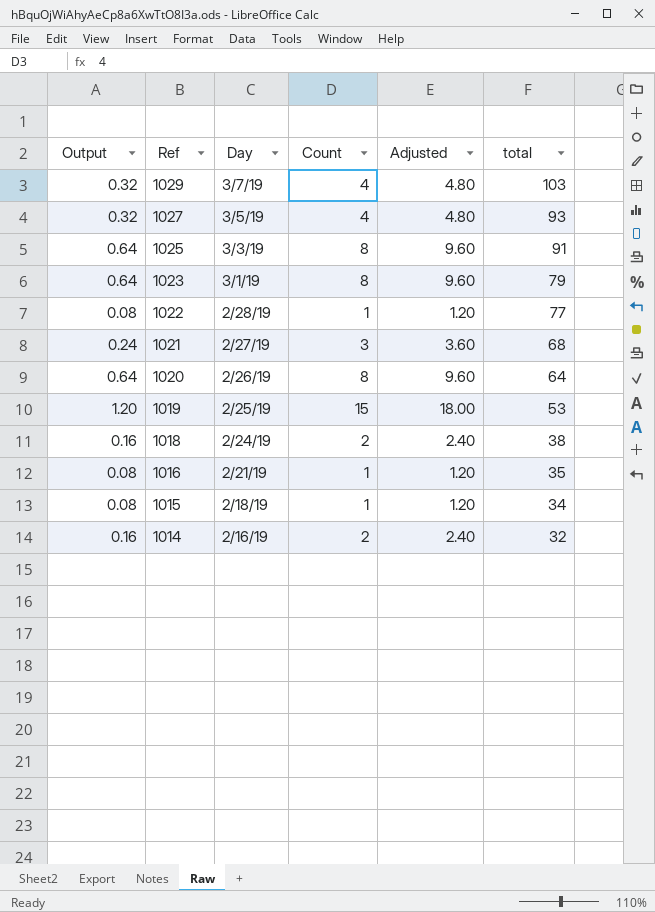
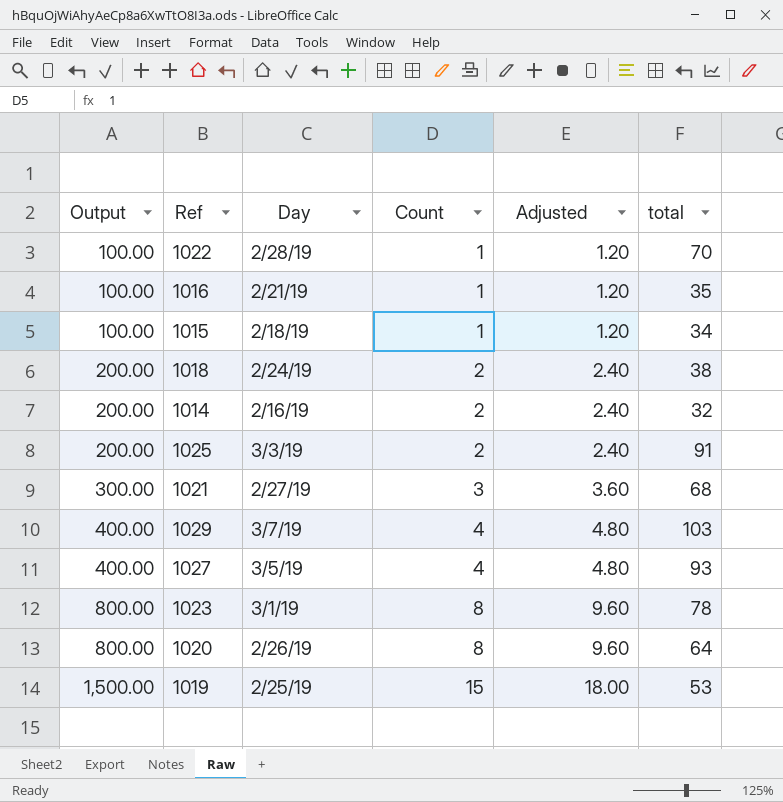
row order: Ref descending -> Output ascending
column Output | formula: [Count] * 0.08 -> [Count] * 100
1022 | total: 77 -> 70
1025 | Count: 8 -> 2
1025 | Adjusted: 9.60 -> 2.40
1023 | total: 79 -> 78

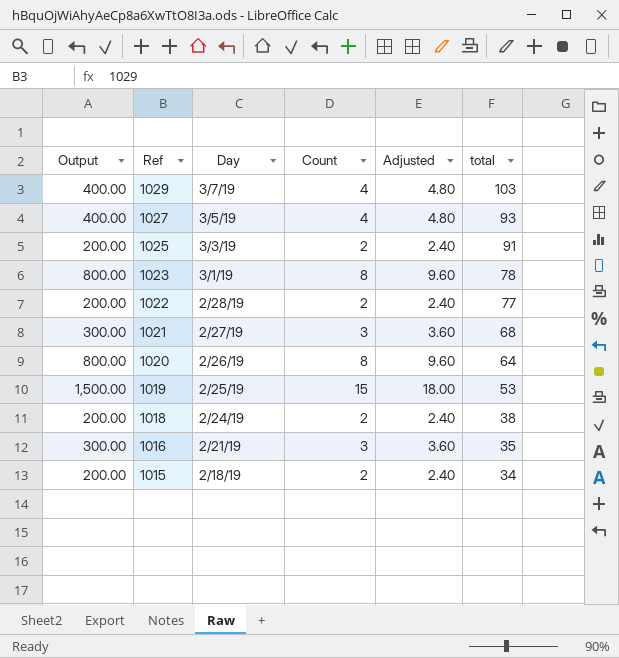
row order: Output ascending -> Ref descending
row 1014: 200.00 | 2/16/19 | 2 | 2.40 | 32 -> none
1022 | Output: 100.00 -> 200.00
1022 | Count: 1 -> 2
1022 | Adjusted: 1.20 -> 2.40
1022 | total: 70 -> 77
1016 | Output: 100.00 -> 300.00
1016 | Count: 1 -> 3
1016 | Adjusted: 1.20 -> 3.60
1015 | Output: 100.00 -> 200.00
1015 | Count: 1 -> 2
1015 | Adjusted: 1.20 -> 2.40

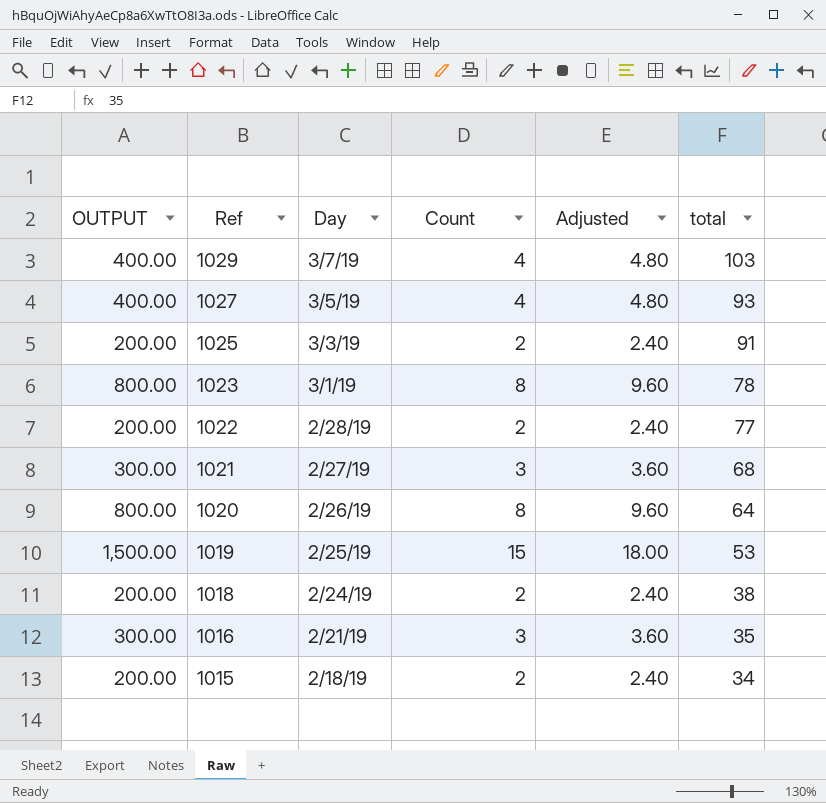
column name: Output -> OUTPUT

